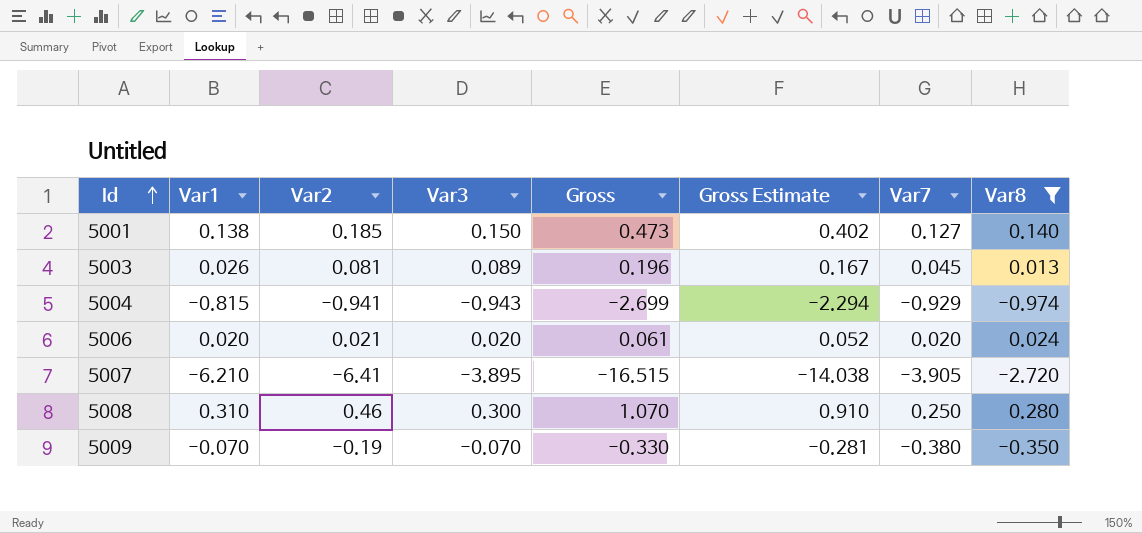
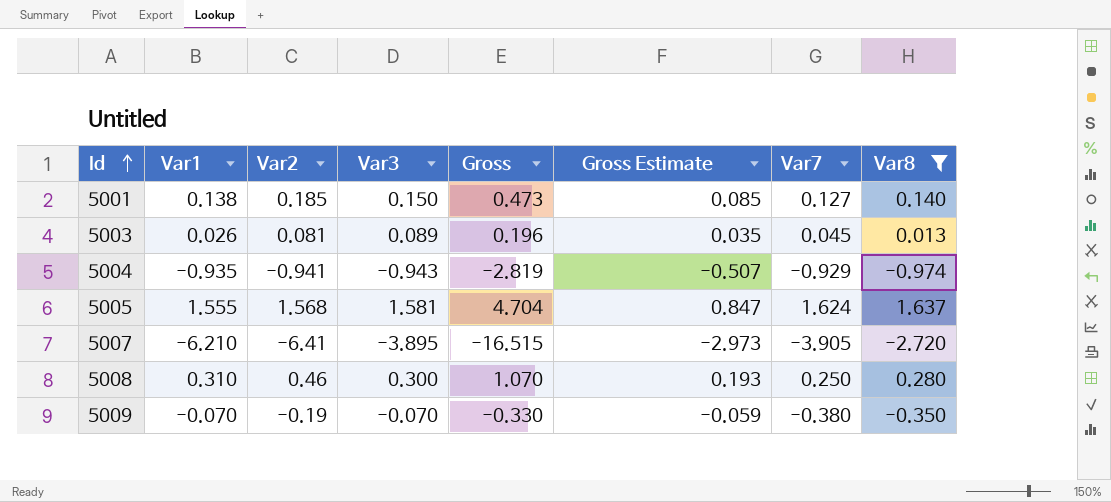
column Gross Estimate | formula: [Gross] * 0.85 -> [Gross] * 0.18
row 5006: 0.020 | 0.021 | 0.020 | 0.061 | 0.052 | 0.020 | 0.024 -> none
5004 | Var1: -0.815 -> -0.935
5004 | Gross: -2.699 -> -2.819
row 5005: none -> 1.555 | 1.568 | 1.581 | 4.704 | 0.847 | 1.624 | 1.637

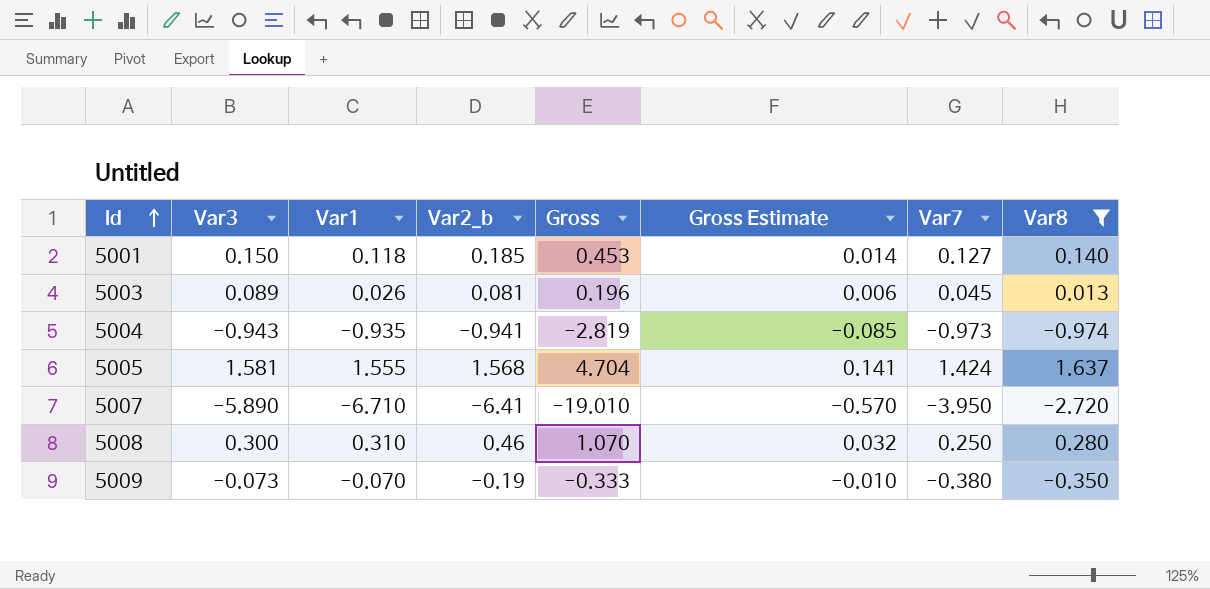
column Var3 | position: 4 -> 2
column name: Var2 -> Var2_b
column Gross Estimate | formula: [Gross] * 0.18 -> [Gross] * 0.03
5001 | Var1: 0.138 -> 0.118
5001 | Gross: 0.473 -> 0.453
5004 | Var7: -0.929 -> -0.973
5005 | Var7: 1.624 -> 1.424
5007 | Var3: -3.895 -> -5.890
5007 | Var1: -6.210 -> -6.710
5007 | Gross: -16.515 -> -19.010
5007 | Var7: -3.905 -> -3.950
5009 | Var3: -0.070 -> -0.073
5009 | Gross: -0.330 -> -0.333

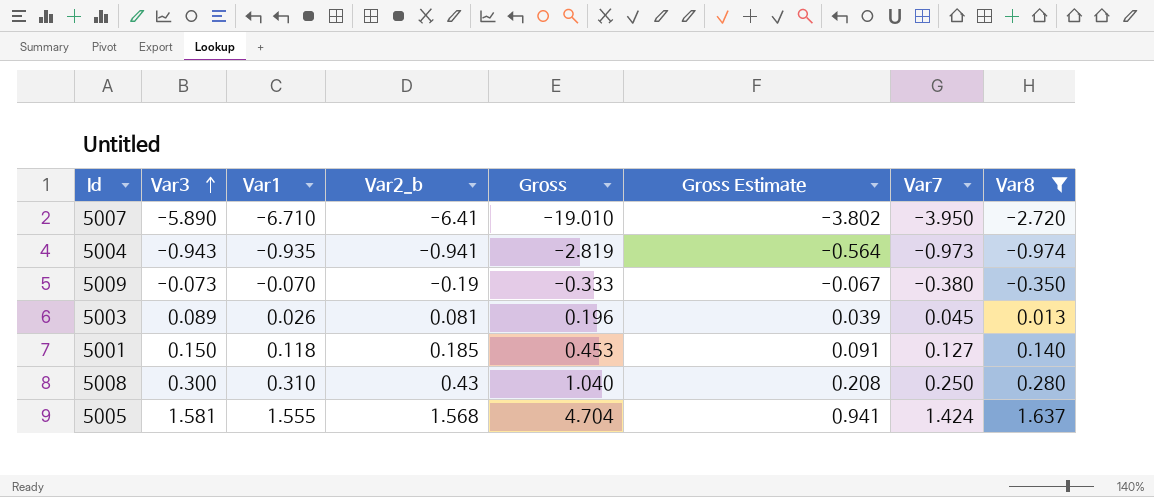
row order: Id ascending -> Var3 ascending
column Gross Estimate | formula: [Gross] * 0.03 -> [Gross] * 0.2
5008 | Var2_b: 0.46 -> 0.43
5008 | Gross: 1.070 -> 1.040

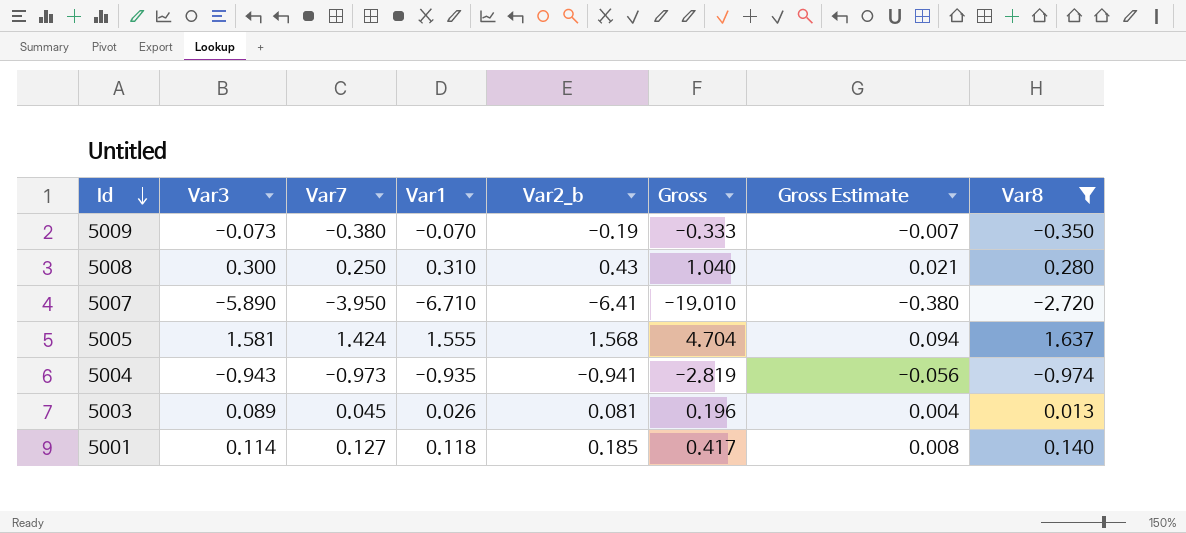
row order: Var3 ascending -> Id descending
column Var7 | position: 7 -> 3
column Gross Estimate | formula: [Gross] * 0.2 -> [Gross] * 0.02
5001 | Var3: 0.150 -> 0.114
5001 | Gross: 0.453 -> 0.417

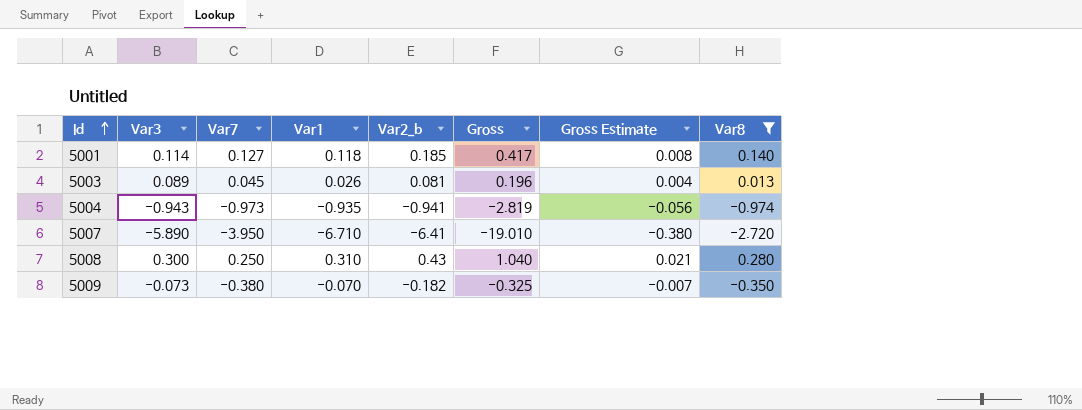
row order: Id descending -> Id ascending
row 5005: 1.581 | 1.424 | 1.555 | 1.568 | 4.704 | 0.094 | 1.637 -> none
5009 | Var2_b: -0.19 -> -0.182
5009 | Gross: -0.333 -> -0.325

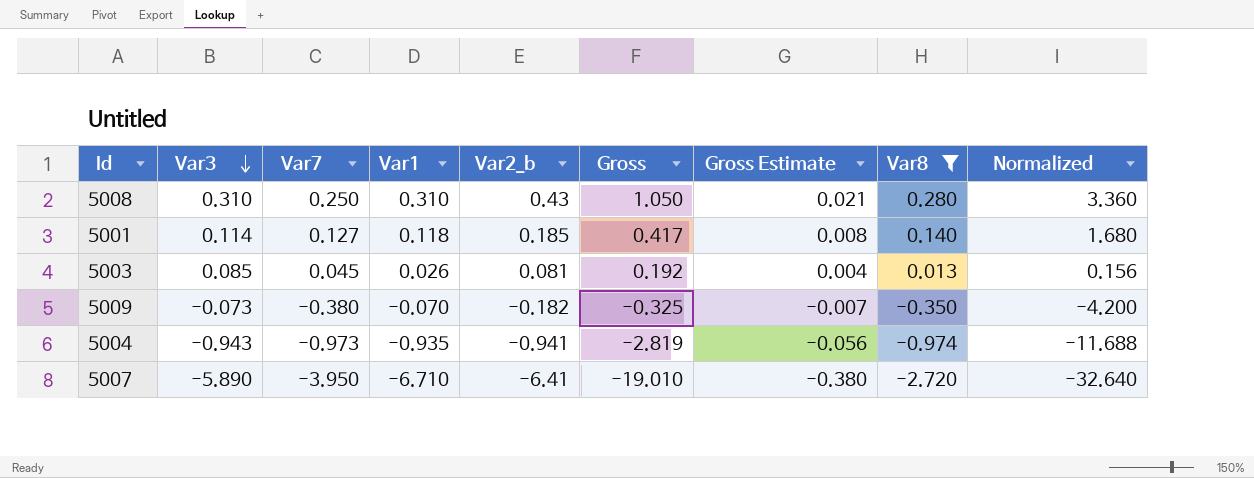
row order: Id ascending -> Var3 descending
column Normalized | formula: none -> [Var8] * 12
5008 | Var3: 0.300 -> 0.310
5008 | Gross: 1.040 -> 1.050
5003 | Var3: 0.089 -> 0.085
5003 | Gross: 0.196 -> 0.192

